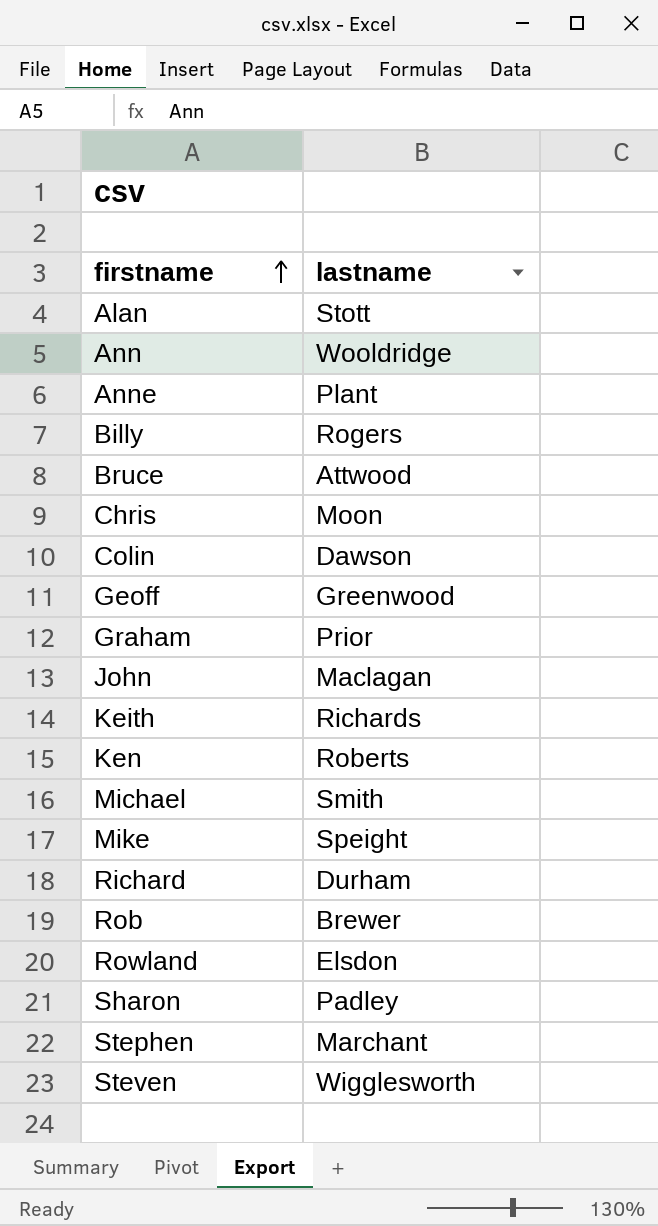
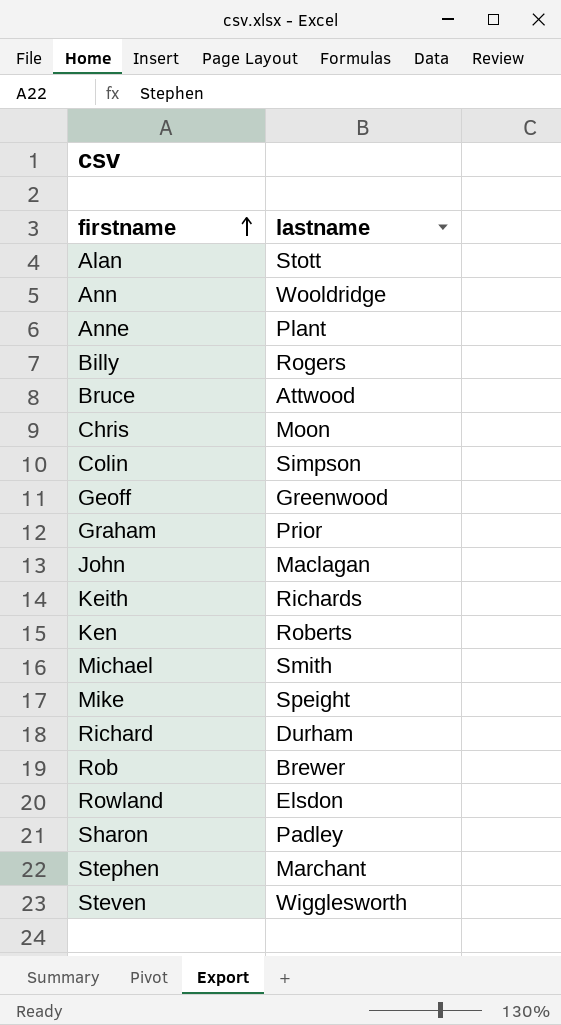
Colin | lastname: Dawson -> Simpson

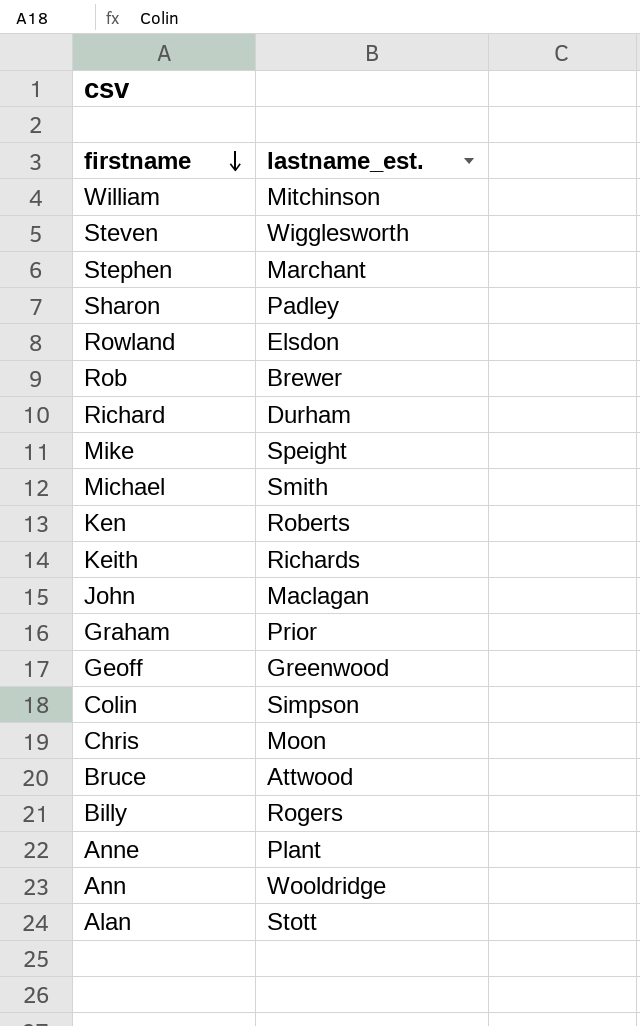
row order: firstname ascending -> firstname descending
column name: lastname -> lastname_est.
row William: none -> Mitchinson

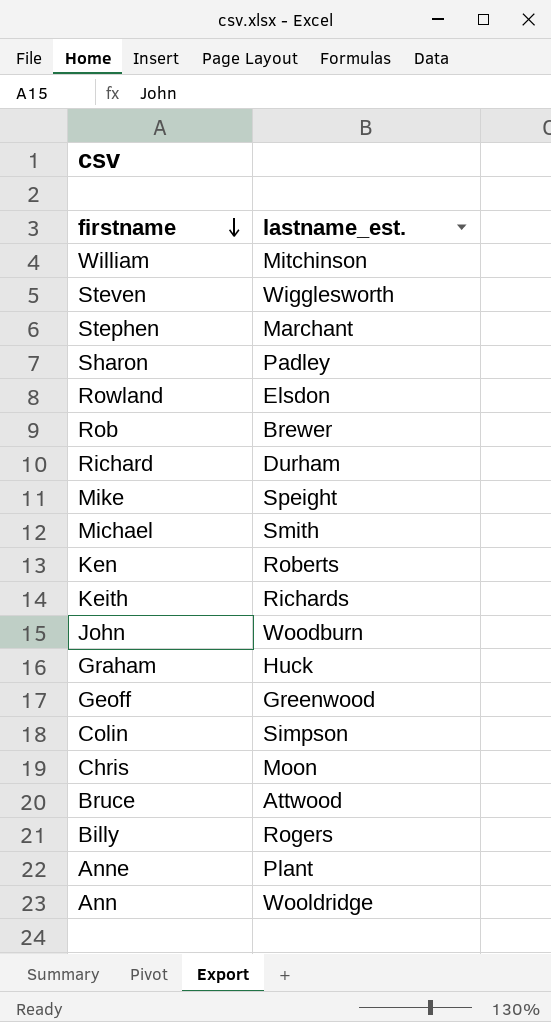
row Alan: Stott -> none
John | lastname_est.: Maclagan -> Woodburn
Graham | lastname_est.: Prior -> Huck

